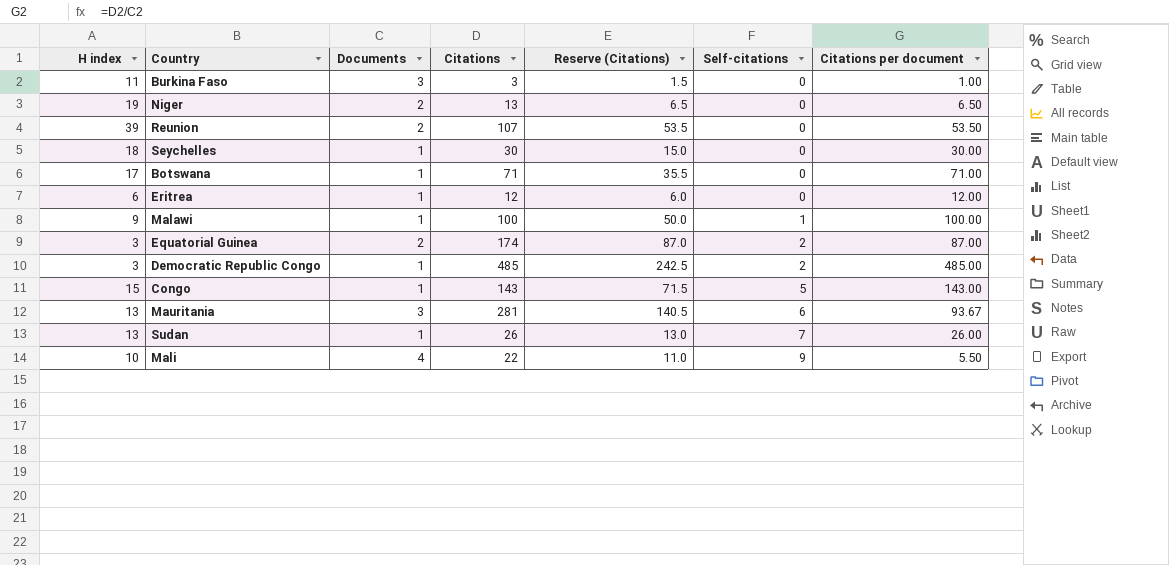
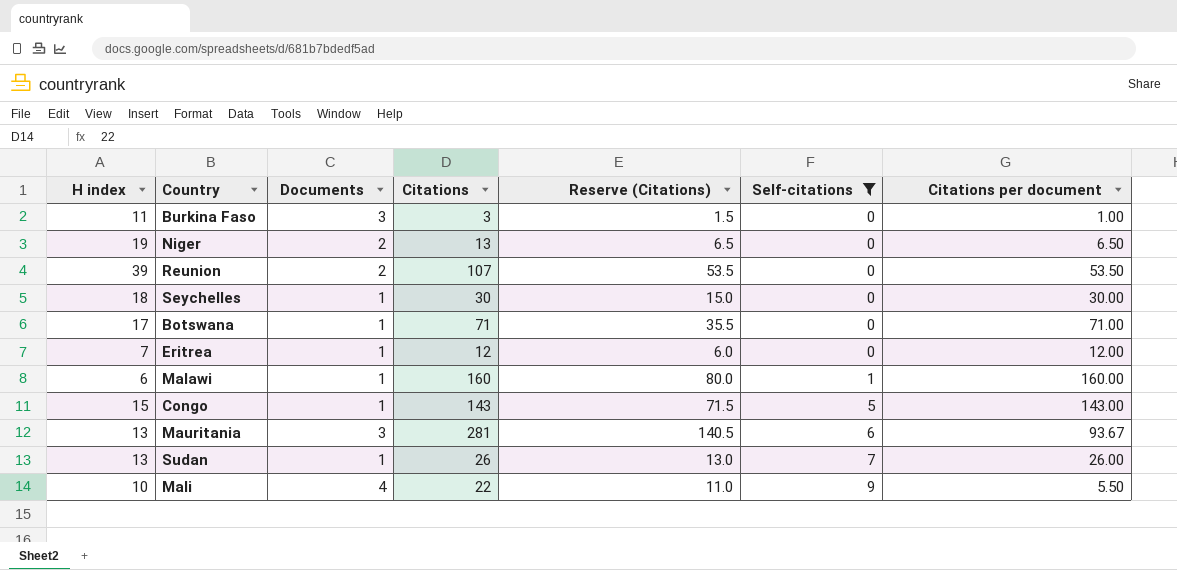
filter: none -> Self-citations != 2
Eritrea | H index: 6 -> 7
Malawi | H index: 9 -> 6
Malawi | Citations: 100 -> 160
Malawi | Reserve (Citations): 50.0 -> 80.0
Malawi | Citations per document: 100.00 -> 160.00

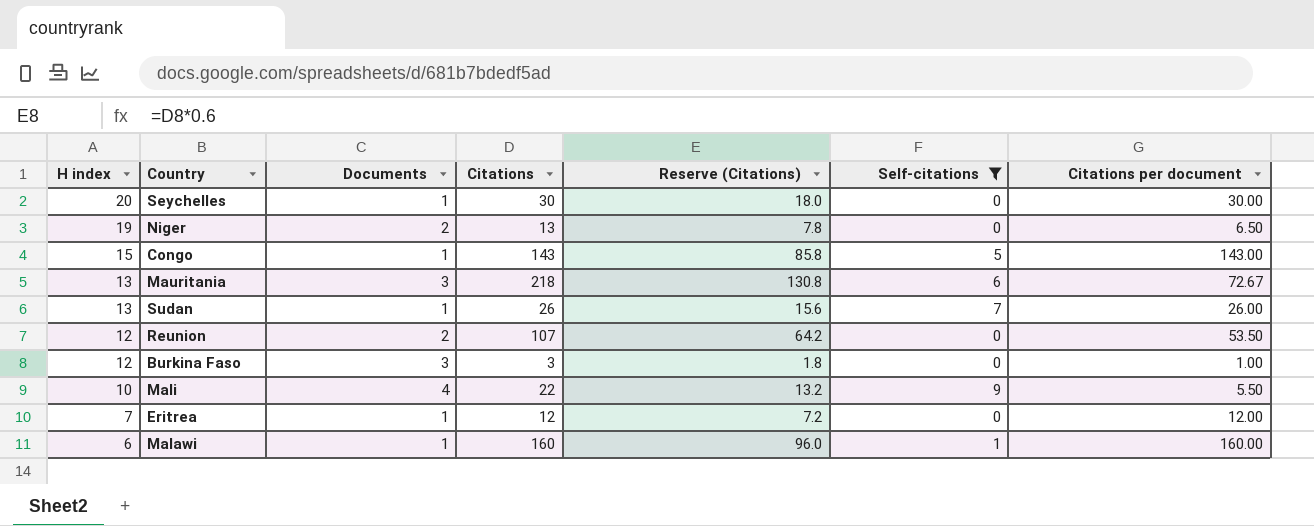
row order: Self-citations ascending -> H index descending
column Reserve (Citations) | formula: [Citations] * 0.5 -> [Citations] * 0.6
row Botswana: 17 | 1 | 71 | 35.5 | 0 | 71.00 -> none
Seychelles | H index: 18 -> 20
Mauritania | Citations: 281 -> 218
Mauritania | Citations per document: 93.67 -> 72.67
Reunion | H index: 39 -> 12
Burkina Faso | H index: 11 -> 12

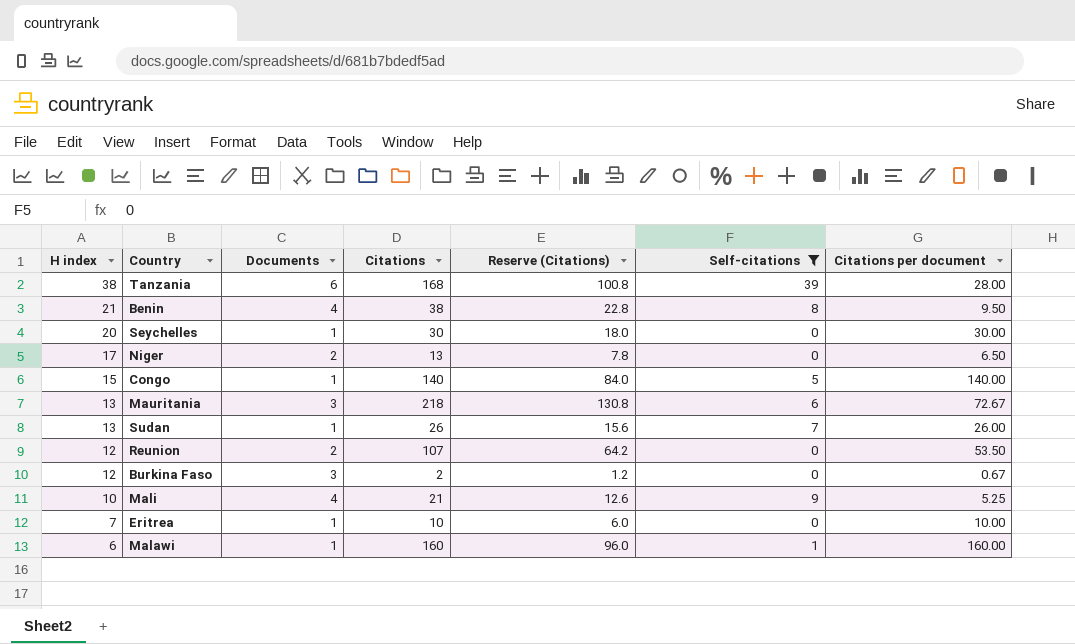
row Tanzania: none -> 38 | 6 | 168 | 100.8 | 39 | 28.00
row Benin: none -> 21 | 4 | 38 | 22.8 | 8 | 9.50
Niger | H index: 19 -> 17
Congo | Citations: 143 -> 140
Congo | Reserve (Citations): 85.8 -> 84.0
Congo | Citations per document: 143.00 -> 140.00
Burkina Faso | Citations: 3 -> 2
Burkina Faso | Reserve (Citations): 1.8 -> 1.2
Burkina Faso | Citations per document: 1.00 -> 0.67
Mali | Citations: 22 -> 21
Mali | Reserve (Citations): 13.2 -> 12.6
Mali | Citations per document: 5.50 -> 5.25
Eritrea | Citations: 12 -> 10
Eritrea | Reserve (Citations): 7.2 -> 6.0
Eritrea | Citations per document: 12.00 -> 10.00

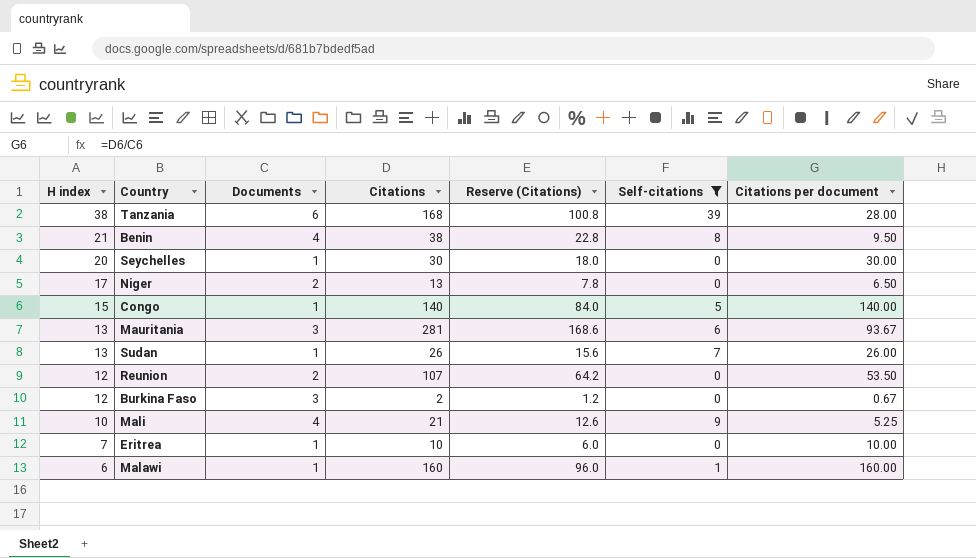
Mauritania | Citations: 218 -> 281
Mauritania | Reserve (Citations): 130.8 -> 168.6
Mauritania | Citations per document: 72.67 -> 93.67

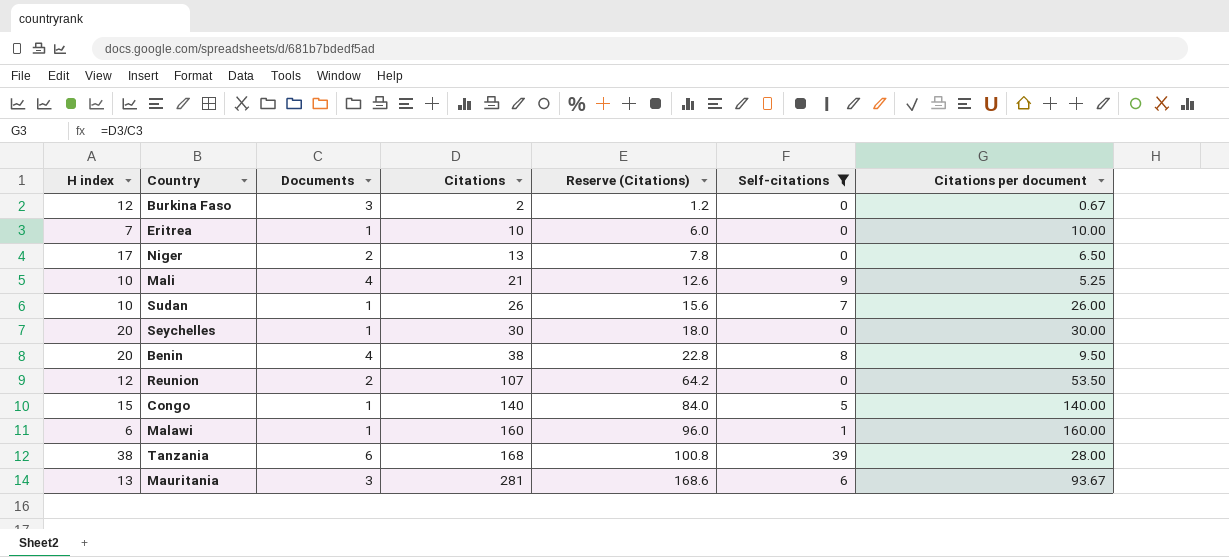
row order: H index descending -> Citations ascending
Sudan | H index: 13 -> 10
Benin | H index: 21 -> 20

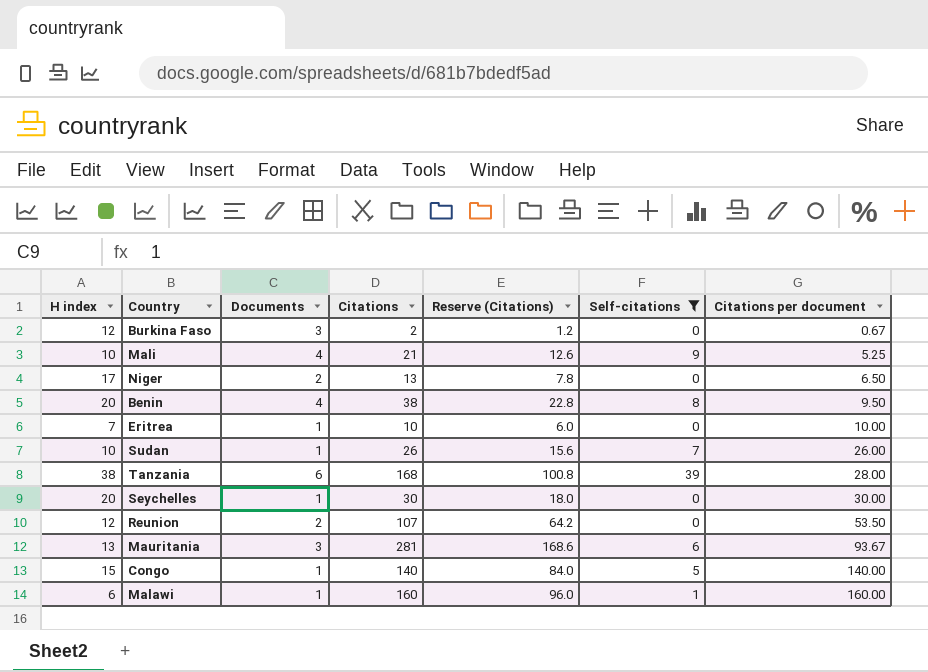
row order: Citations ascending -> Citations per document ascending

